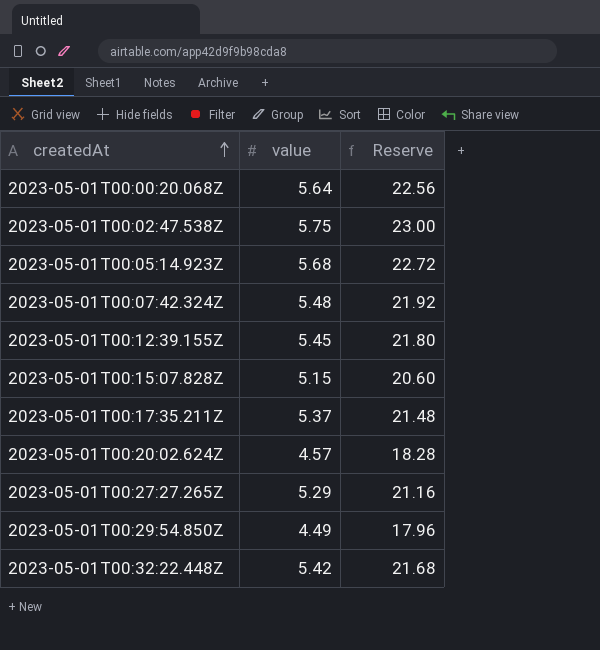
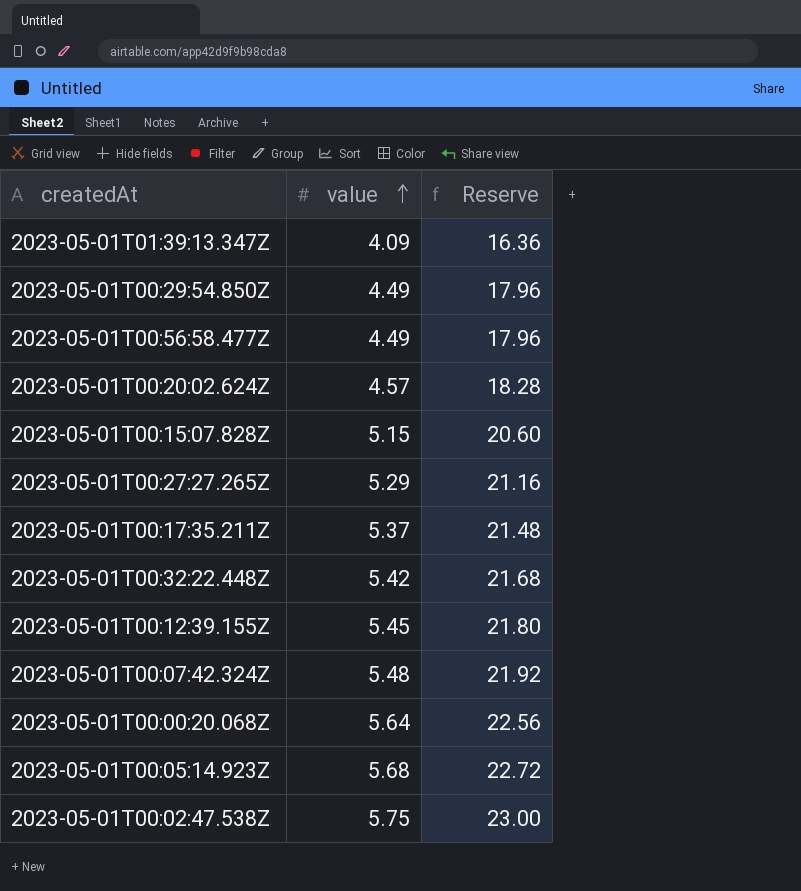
row order: createdAt ascending -> value ascending
row 2023-05-01T01:39:13.347Z: none -> 4.09 | 16.36
row 2023-05-01T00:56:58.477Z: none -> 4.49 | 17.96

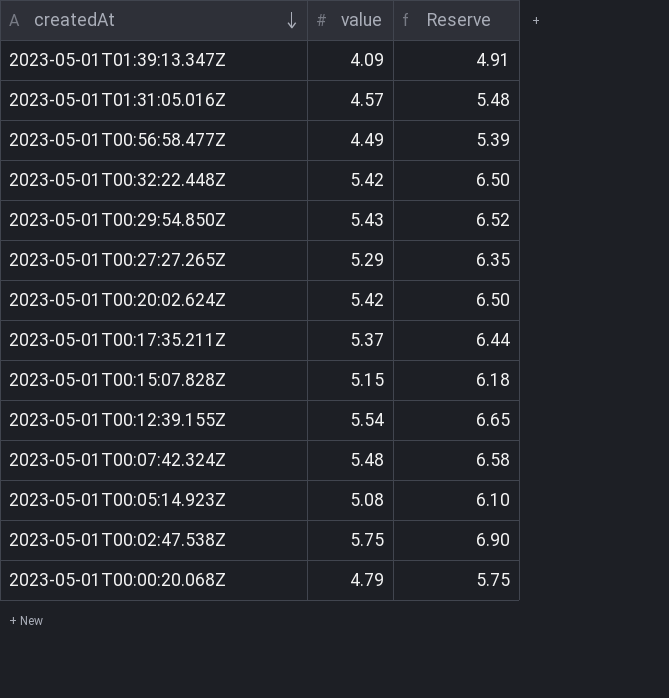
row order: value ascending -> createdAt descending
column Reserve | formula: [value] * 4 -> [value] * 1.2
row 2023-05-01T01:31:05.016Z: none -> 4.57 | 5.48
2023-05-01T00:29:54.850Z | value: 4.49 -> 5.43
2023-05-01T00:20:02.624Z | value: 4.57 -> 5.42
2023-05-01T00:12:39.155Z | value: 5.45 -> 5.54
2023-05-01T00:05:14.923Z | value: 5.68 -> 5.08
2023-05-01T00:00:20.068Z | value: 5.64 -> 4.79

